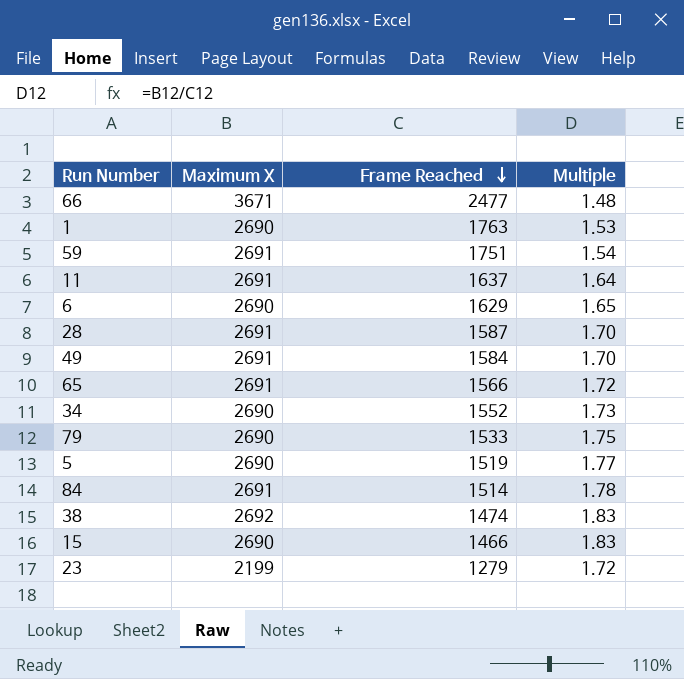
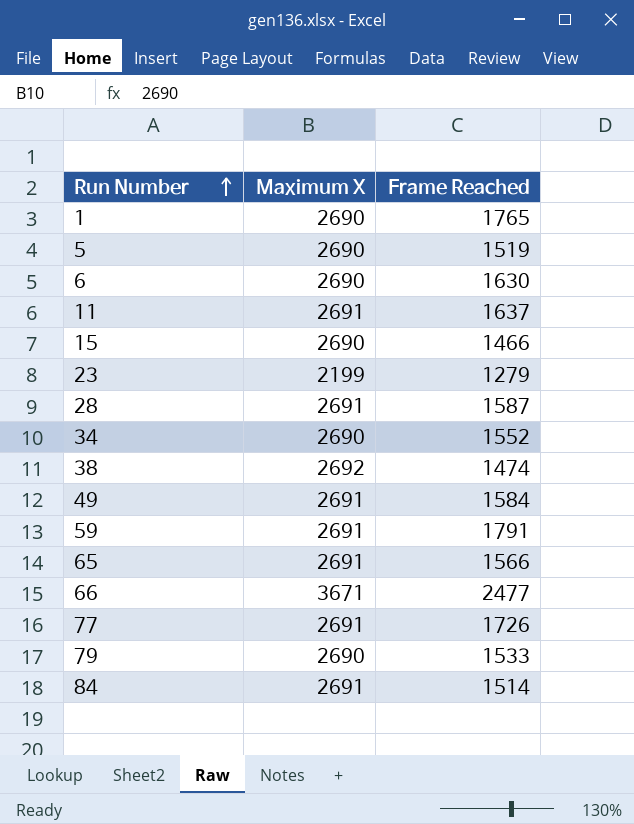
row order: Frame Reached descending -> Run Number ascending
column Multiple | formula: [Maximum X] / [Frame Reached] -> none
1 | Frame Reached: 1763 -> 1765
6 | Frame Reached: 1629 -> 1630
59 | Frame Reached: 1751 -> 1791
row 77: none -> 2691 | 1726

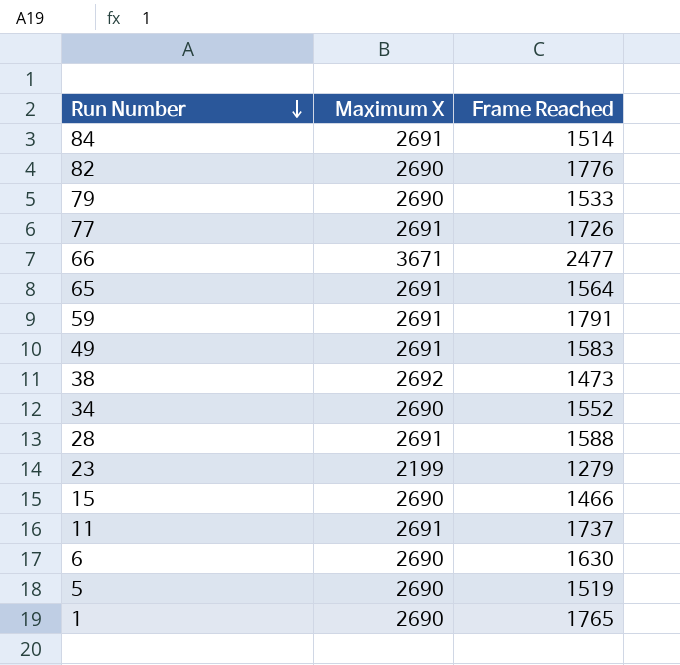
row order: Run Number ascending -> Run Number descending
row 82: none -> 2690 | 1776
65 | Frame Reached: 1566 -> 1564
49 | Frame Reached: 1584 -> 1583
38 | Frame Reached: 1474 -> 1473
28 | Frame Reached: 1587 -> 1588
11 | Frame Reached: 1637 -> 1737

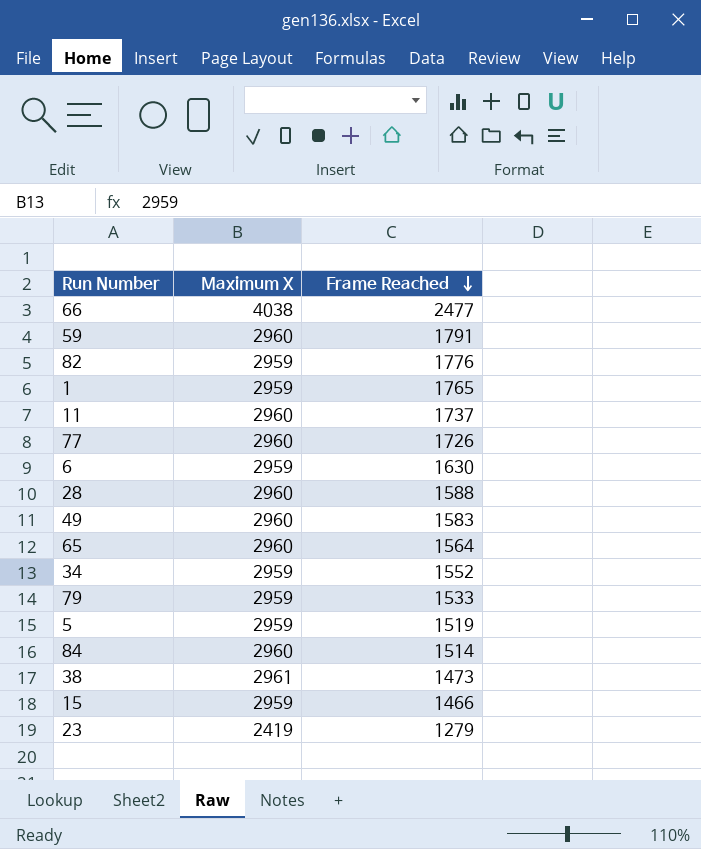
row order: Run Number descending -> Frame Reached descending
66 | Maximum X: 3671 -> 4038
59 | Maximum X: 2691 -> 2960
82 | Maximum X: 2690 -> 2959
1 | Maximum X: 2690 -> 2959
11 | Maximum X: 2691 -> 2960
77 | Maximum X: 2691 -> 2960
6 | Maximum X: 2690 -> 2959
28 | Maximum X: 2691 -> 2960
49 | Maximum X: 2691 -> 2960
65 | Maximum X: 2691 -> 2960
34 | Maximum X: 2690 -> 2959
79 | Maximum X: 2690 -> 2959
5 | Maximum X: 2690 -> 2959
84 | Maximum X: 2691 -> 2960
38 | Maximum X: 2692 -> 2961
15 | Maximum X: 2690 -> 2959
23 | Maximum X: 2199 -> 2419

